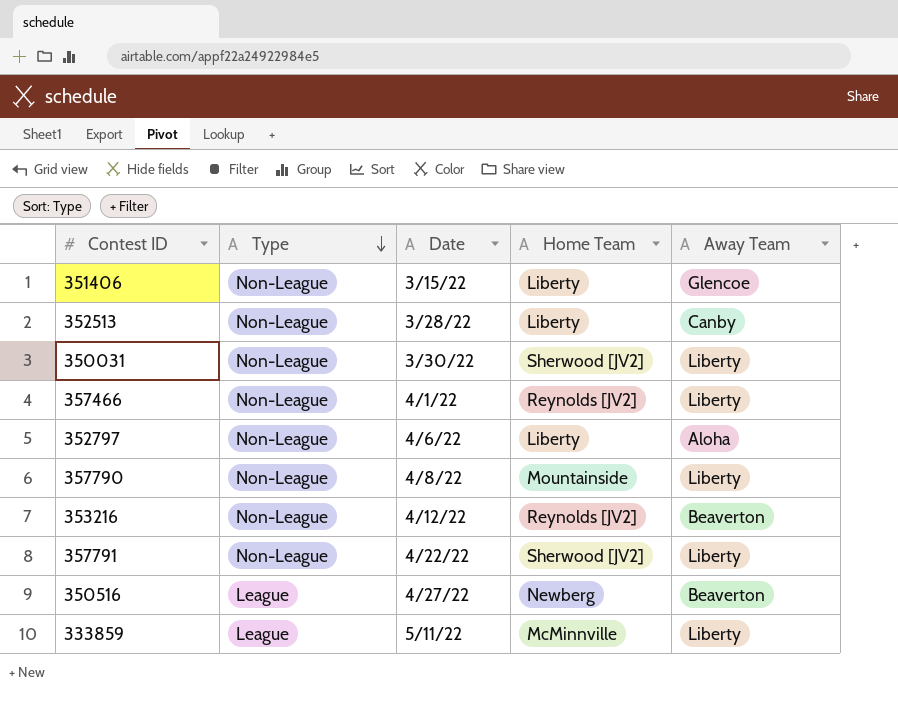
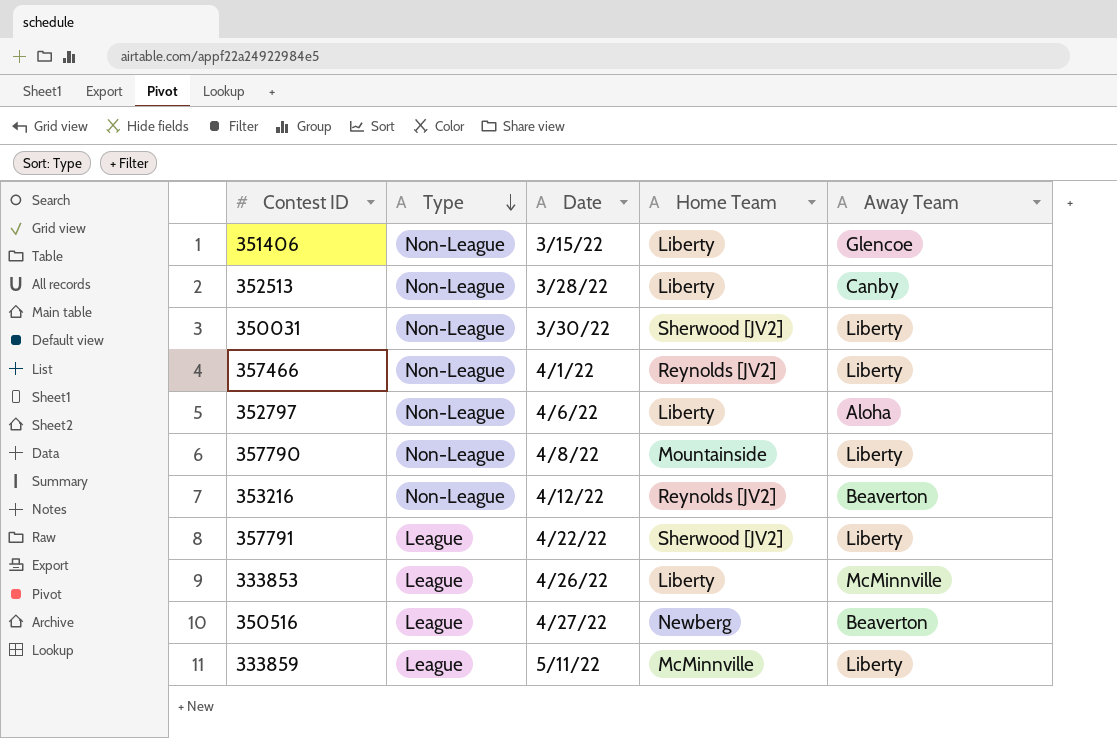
357791 | Type: Non-League -> League
row 333853: none -> League | 4/26/22 | Liberty | McMinnville

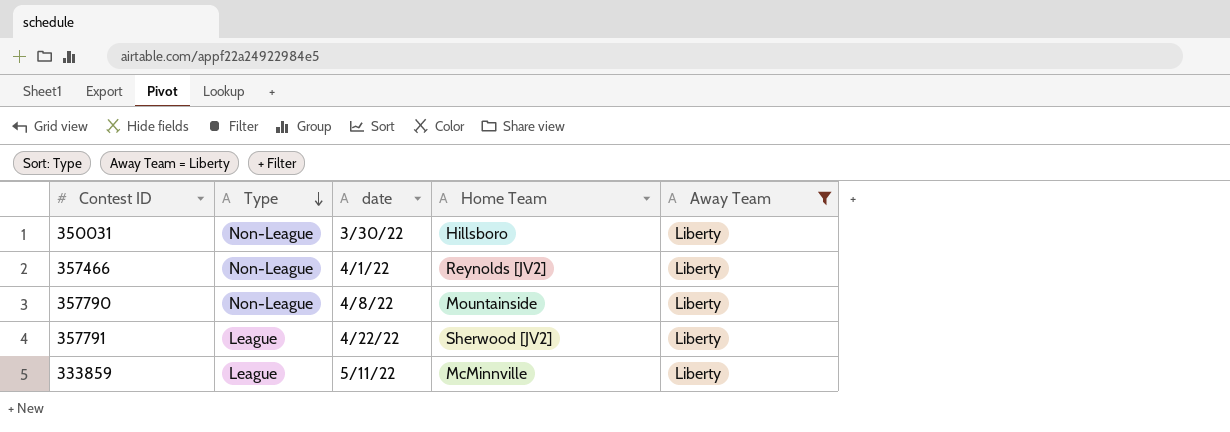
filter: none -> Away Team = Liberty
column name: Date -> date
350031 | Home Team: Sherwood [JV2] -> Hillsboro

